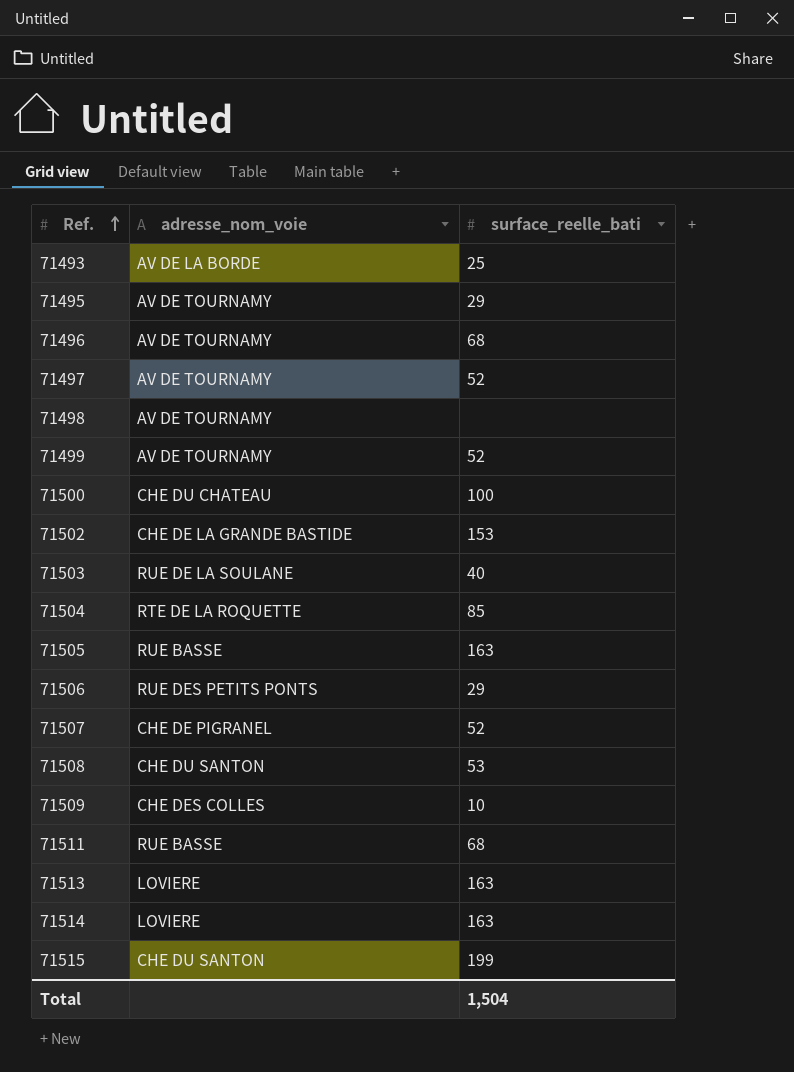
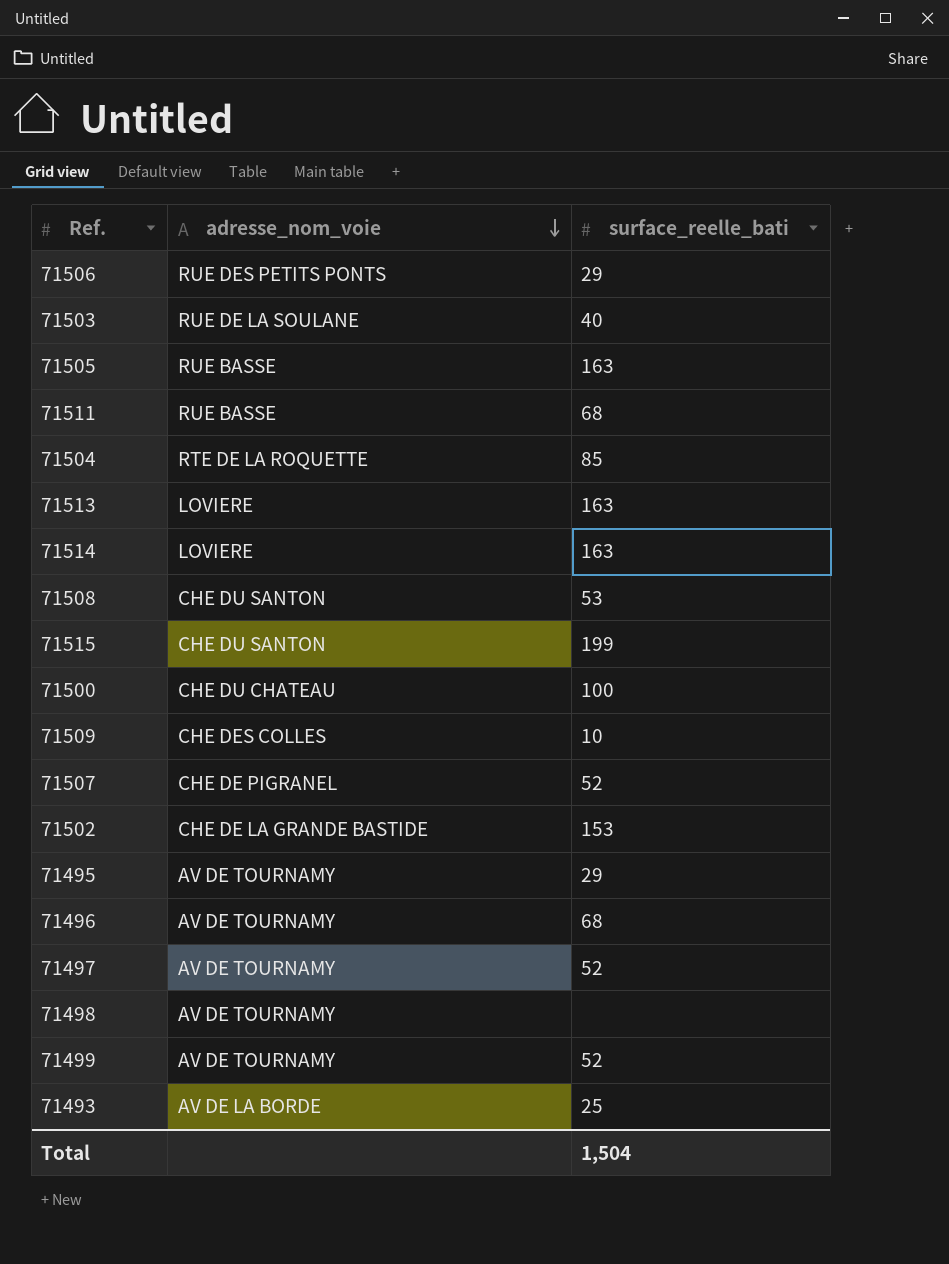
row order: Ref. ascending -> adresse_nom_voie descending

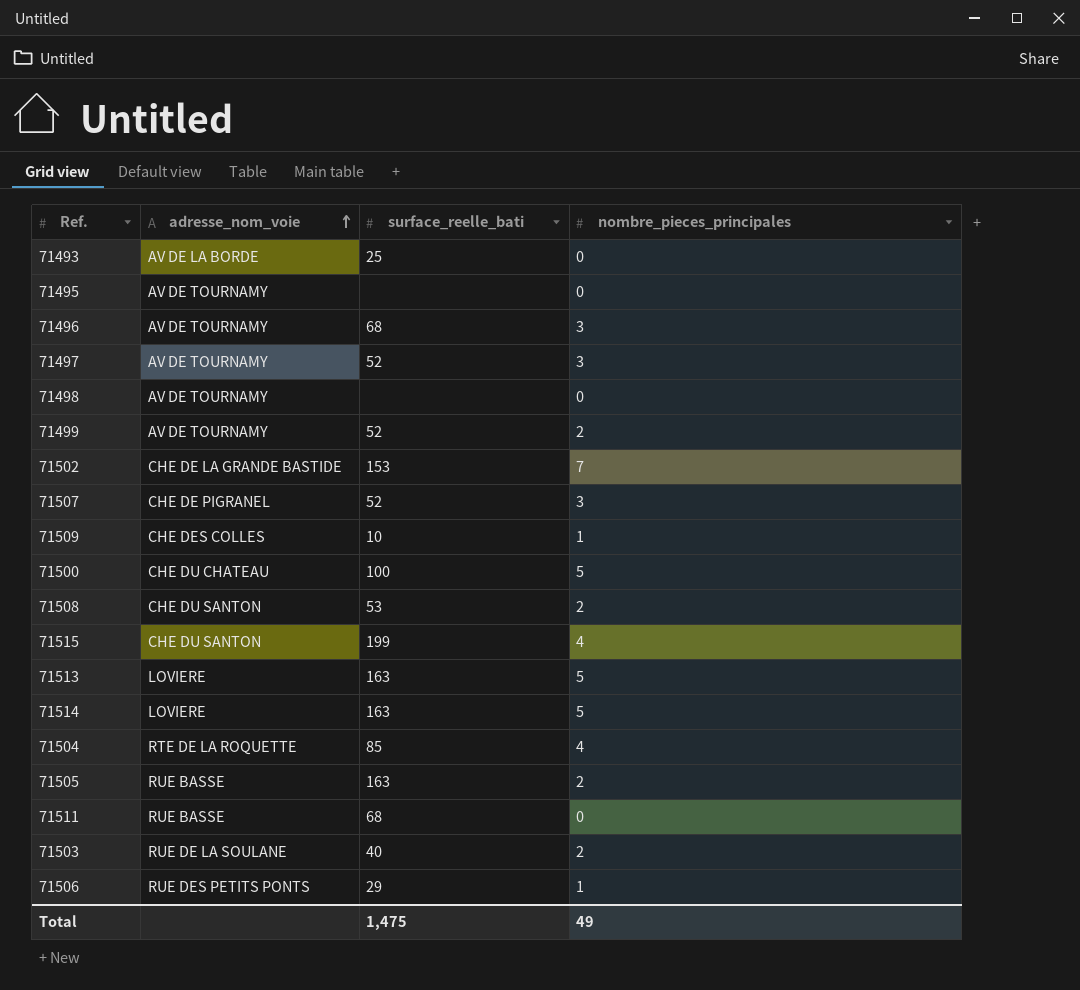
row order: adresse_nom_voie descending -> adresse_nom_voie ascending
column nombre_pieces_principales | position: none -> 4
71495 | surface_reelle_bati: 29 -> none
Total | surface_reelle_bati: 1,504 -> 1,475

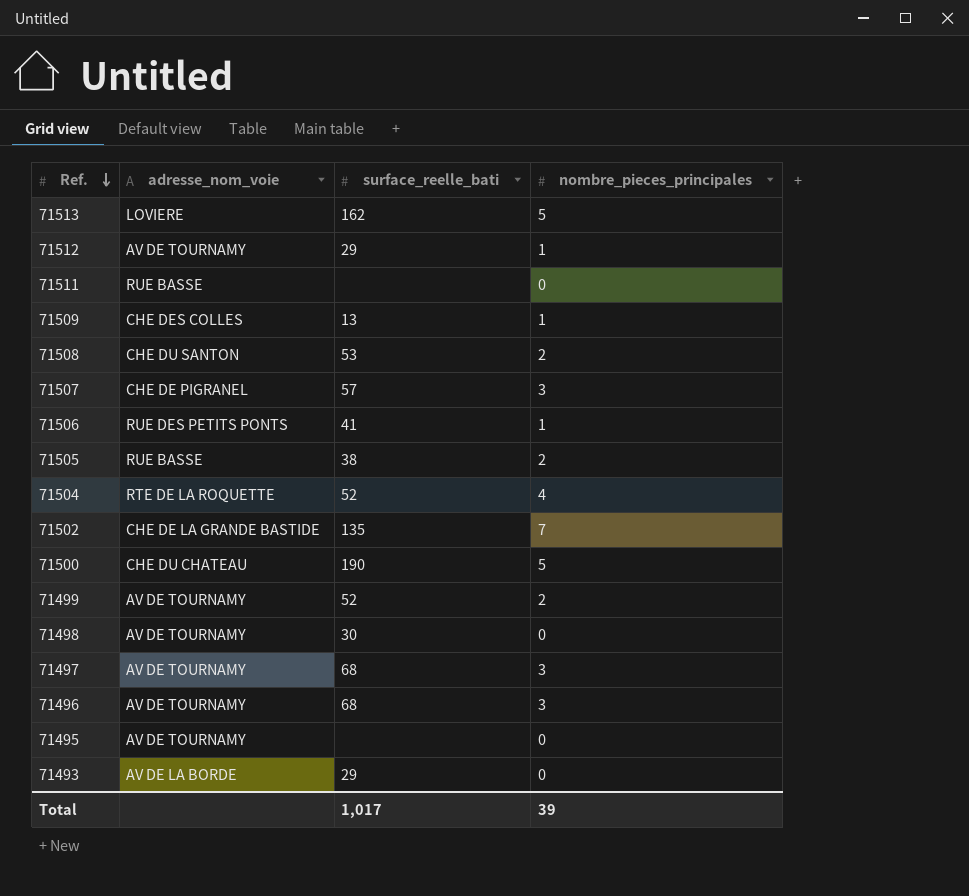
row order: adresse_nom_voie ascending -> Ref. descending
row 71515: CHE DU SANTON | 199 | 4 -> none
row 71514: LOVIERE | 163 | 5 -> none
row 71503: RUE DE LA SOULANE | 40 | 2 -> none
71513 | surface_reelle_bati: 163 -> 162
row 71512: none -> AV DE TOURNAMY | 29 | 1
71511 | surface_reelle_bati: 68 -> none
71509 | surface_reelle_bati: 10 -> 13
71507 | surface_reelle_bati: 52 -> 57
71506 | surface_reelle_bati: 29 -> 41
71505 | surface_reelle_bati: 163 -> 38
71504 | surface_reelle_bati: 85 -> 52
71502 | surface_reelle_bati: 153 -> 135
71500 | surface_reelle_bati: 100 -> 190
71498 | surface_reelle_bati: none -> 30
71497 | surface_reelle_bati: 52 -> 68
71493 | surface_reelle_bati: 25 -> 29
Total | surface_reelle_bati: 1,475 -> 1,017
Total | nombre_pieces_principales: 49 -> 39

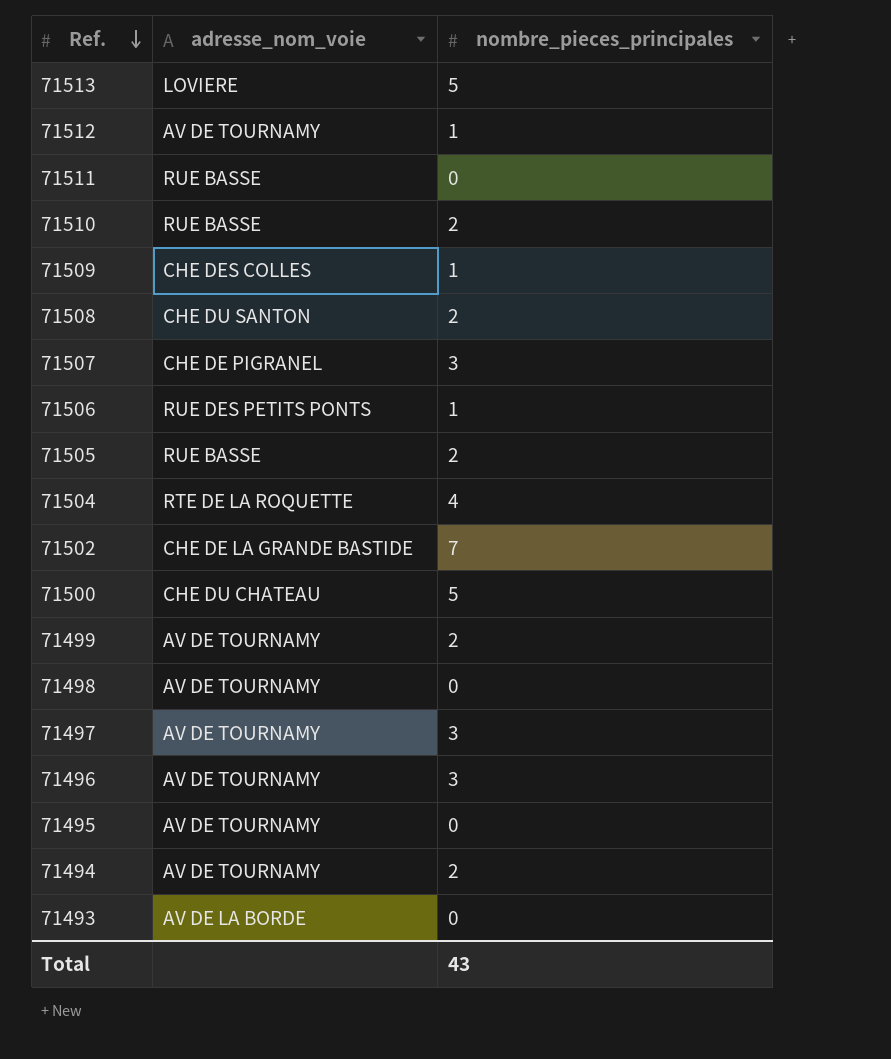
column surface_reelle_bati | position: 3 -> none
row 71510: none -> RUE BASSE | 2
row 71494: none -> AV DE TOURNAMY | 2
Total | nombre_pieces_principales: 39 -> 43

